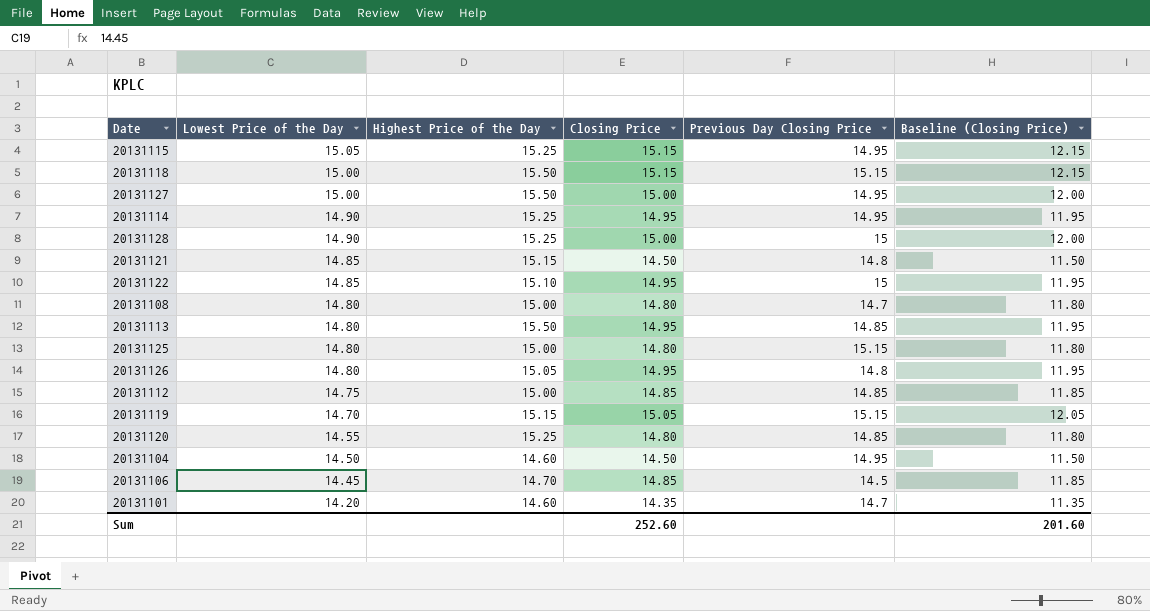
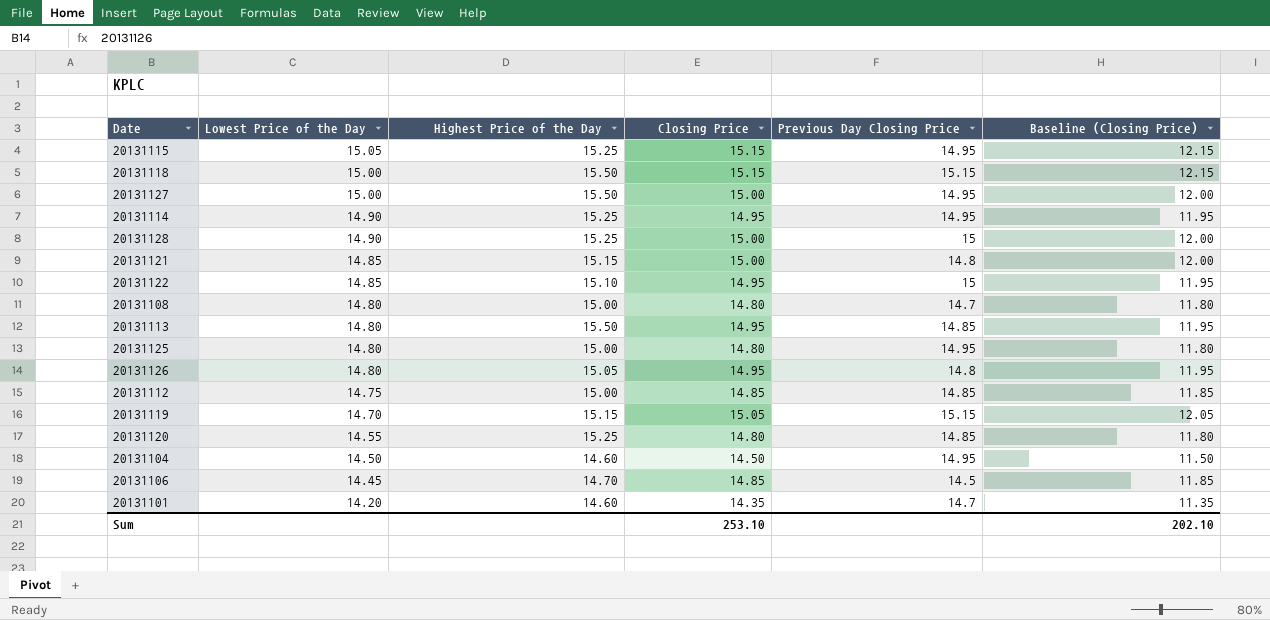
20131121 | Closing Price: 14.50 -> 15.00
20131121 | Baseline (Closing Price): 11.50 -> 12.00
20131125 | Previous Day Closing Price: 15.15 -> 14.95
Sum | Closing Price: 252.60 -> 253.10
Sum | Baseline (Closing Price): 201.60 -> 202.10

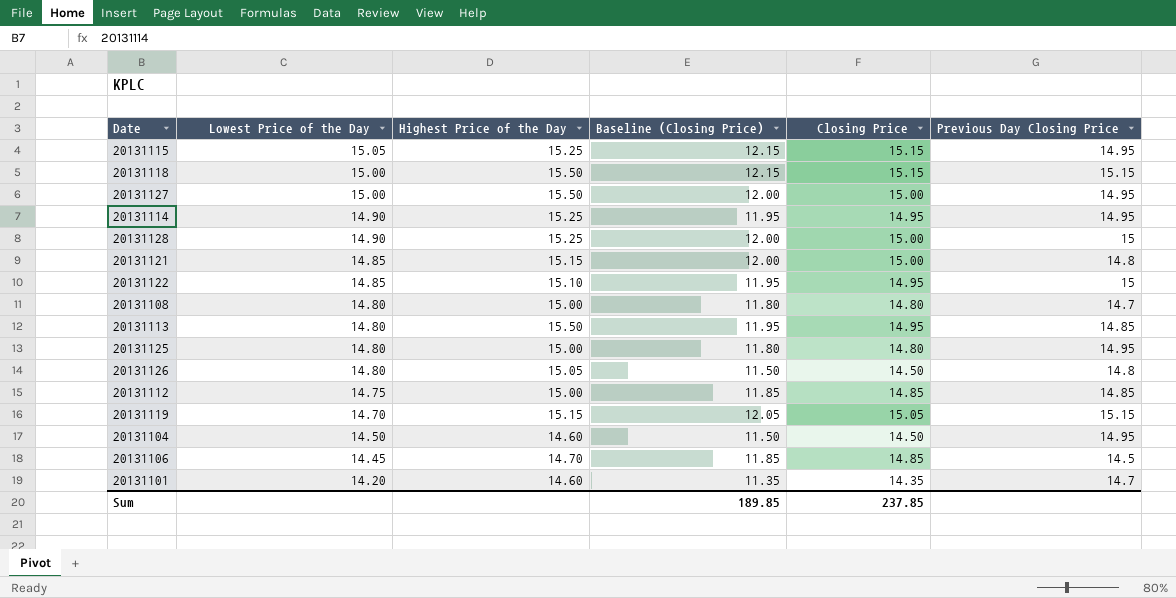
column Baseline (Closing Price) | position: 6 -> 4
row 20131120: 14.55 | 15.25 | 14.80 | 14.85 | 11.80 -> none
20131126 | Baseline (Closing Price): 11.95 -> 11.50
20131126 | Closing Price: 14.95 -> 14.50
Sum | Baseline (Closing Price): 202.10 -> 189.85
Sum | Closing Price: 253.10 -> 237.85

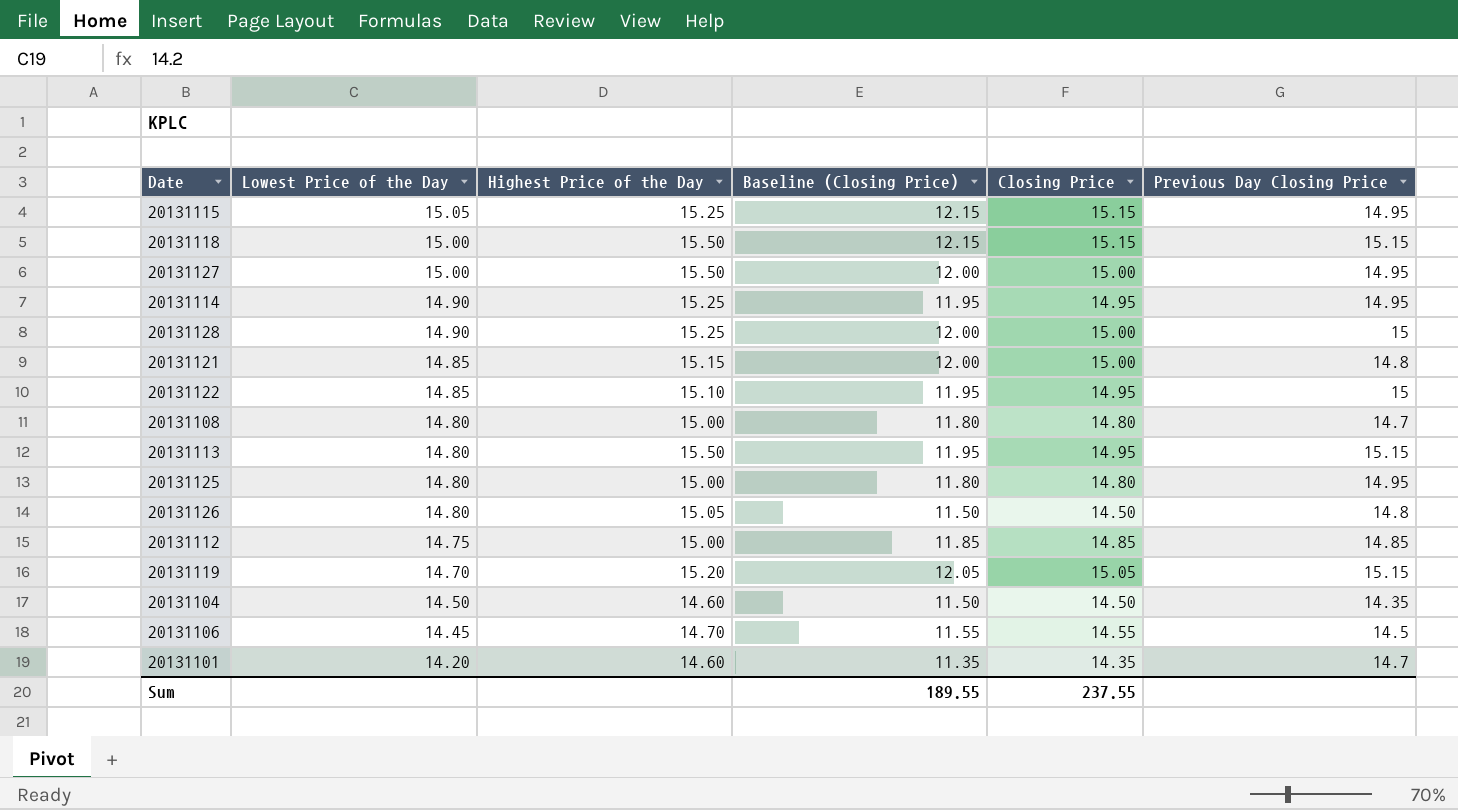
20131113 | Previous Day Closing Price: 14.85 -> 15.15
20131119 | Highest Price of the Day: 15.15 -> 15.20
20131104 | Previous Day Closing Price: 14.95 -> 14.35
20131106 | Baseline (Closing Price): 11.85 -> 11.55
20131106 | Closing Price: 14.85 -> 14.55
Sum | Baseline (Closing Price): 189.85 -> 189.55
Sum | Closing Price: 237.85 -> 237.55

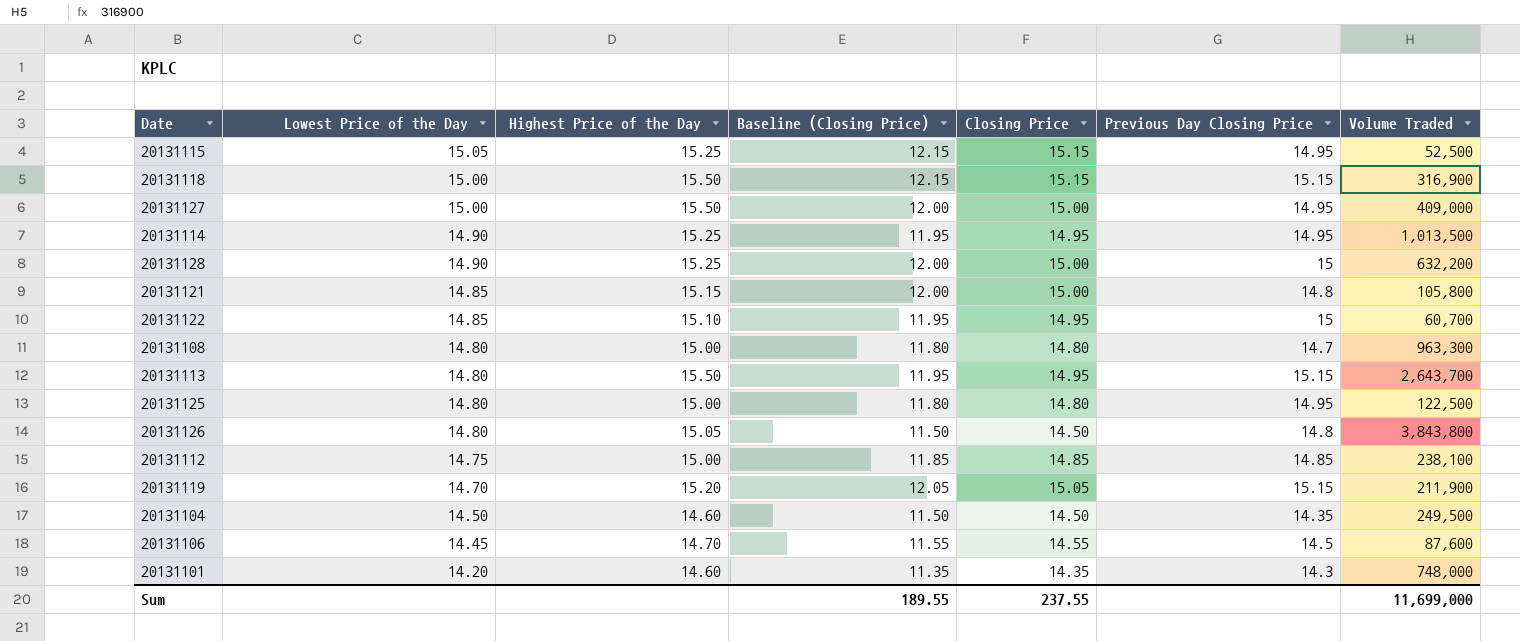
column Volume Traded | position: none -> 7
20131101 | Previous Day Closing Price: 14.7 -> 14.3

